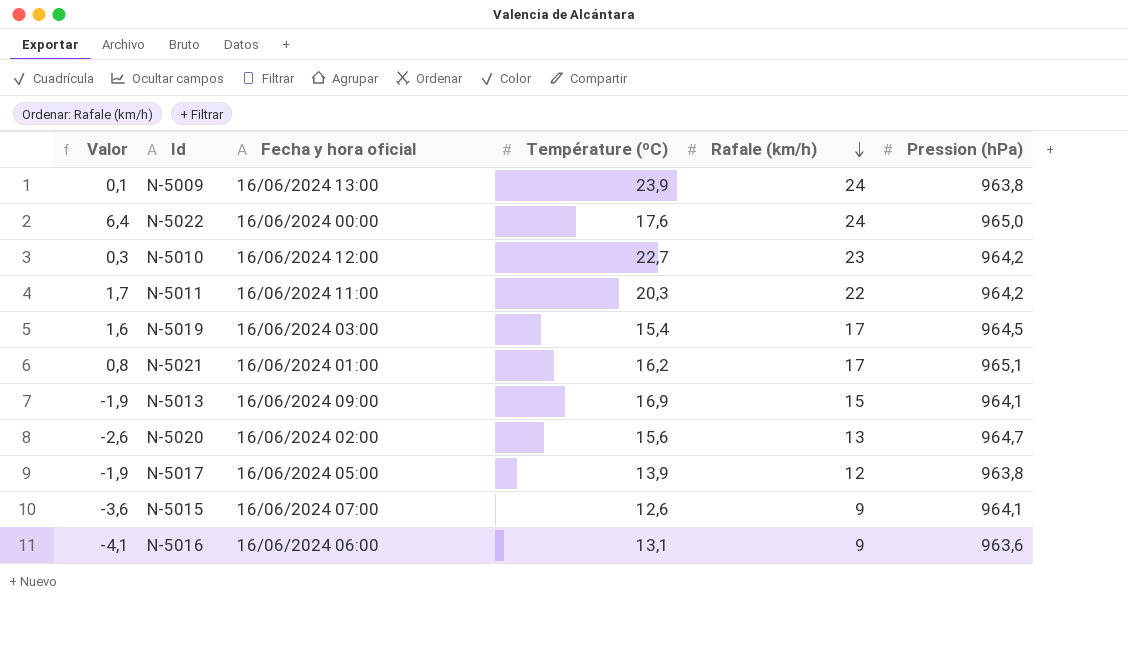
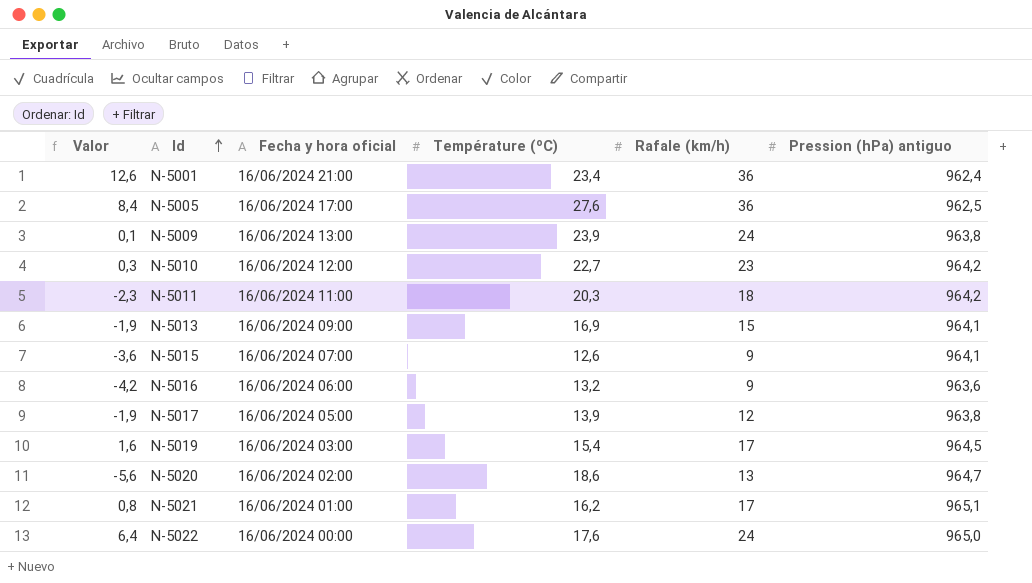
row order: Rafale (km/h) descending -> Id ascending
column name: Pression (hPa) -> Pression (hPa) antiguo
row N-5001: none -> 12,6 | 16/06/2024 21:00 | 23,4 | 36 | 962,4
row N-5005: none -> 8,4 | 16/06/2024 17:00 | 27,6 | 36 | 962,5
N-5011 | Valor: 1,7 -> -2,3
N-5011 | Rafale (km/h): 22 -> 18
N-5016 | Valor: -4,1 -> -4,2
N-5016 | Température (ºC): 13,1 -> 13,2
N-5020 | Valor: -2,6 -> -5,6
N-5020 | Température (ºC): 15,6 -> 18,6

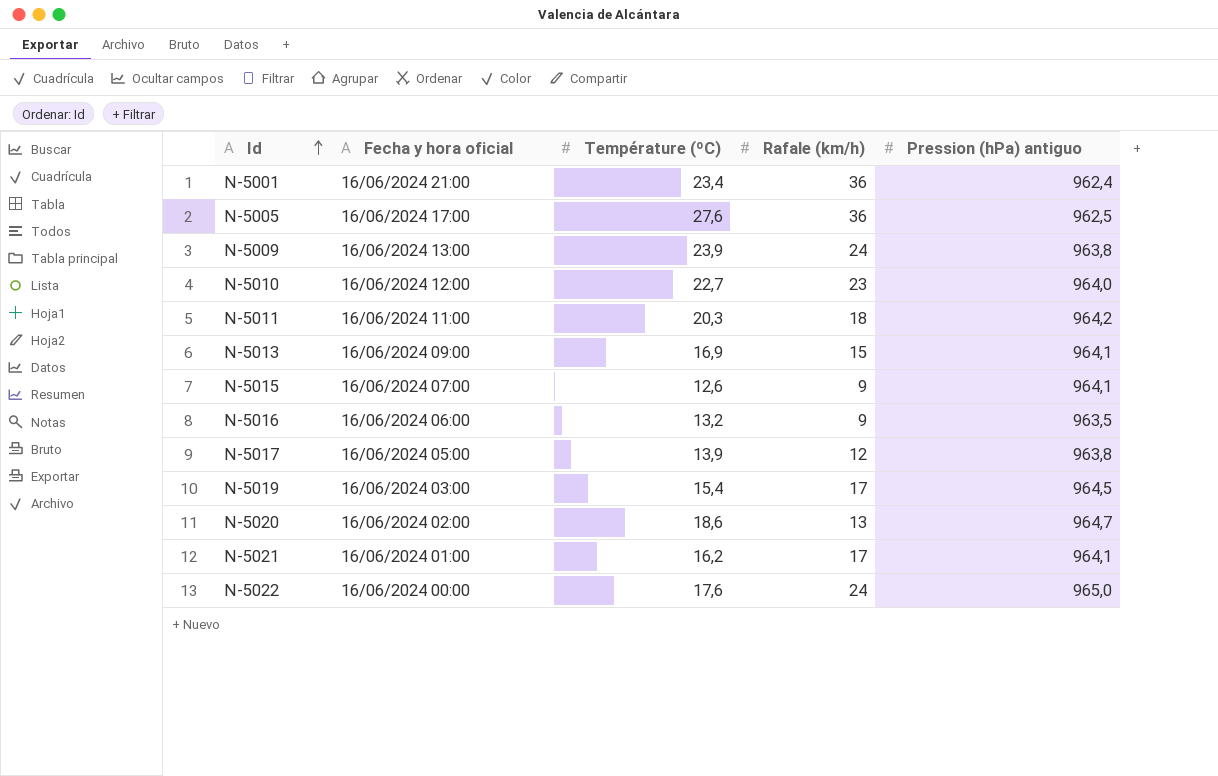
column Valor | formula: [Rafale (km/h)] - [Température (ºC)] -> none
N-5010 | Pression (hPa) antiguo: 964,2 -> 964,0
N-5016 | Pression (hPa) antiguo: 963,6 -> 963,5
N-5021 | Pression (hPa) antiguo: 965,1 -> 964,1

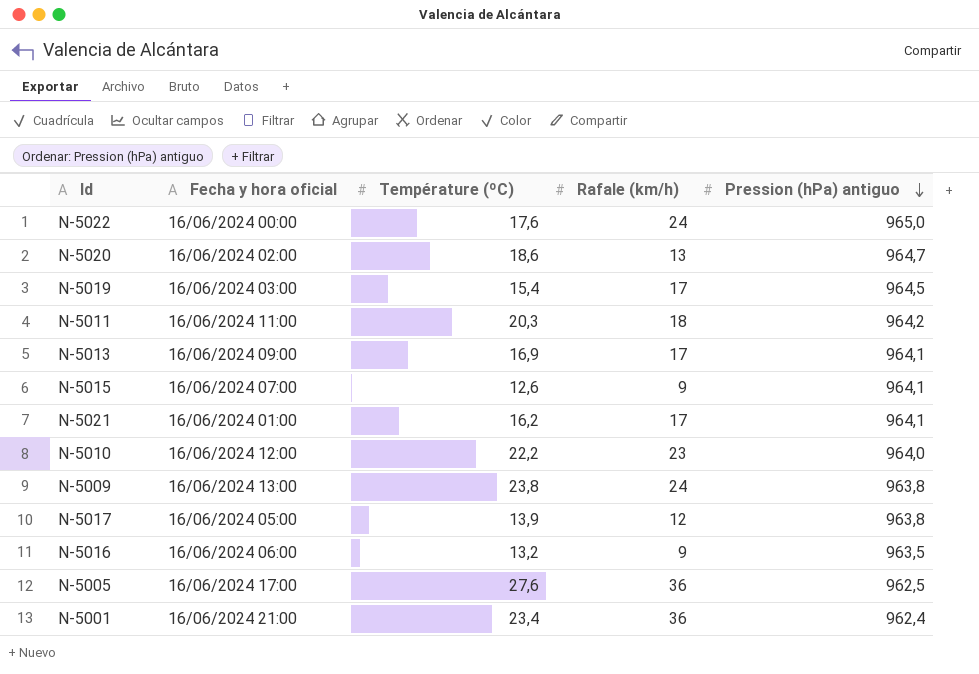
row order: Id ascending -> Pression (hPa) antiguo descending
N-5013 | Rafale (km/h): 15 -> 17
N-5010 | Température (ºC): 22,7 -> 22,2
N-5009 | Température (ºC): 23,9 -> 23,8

